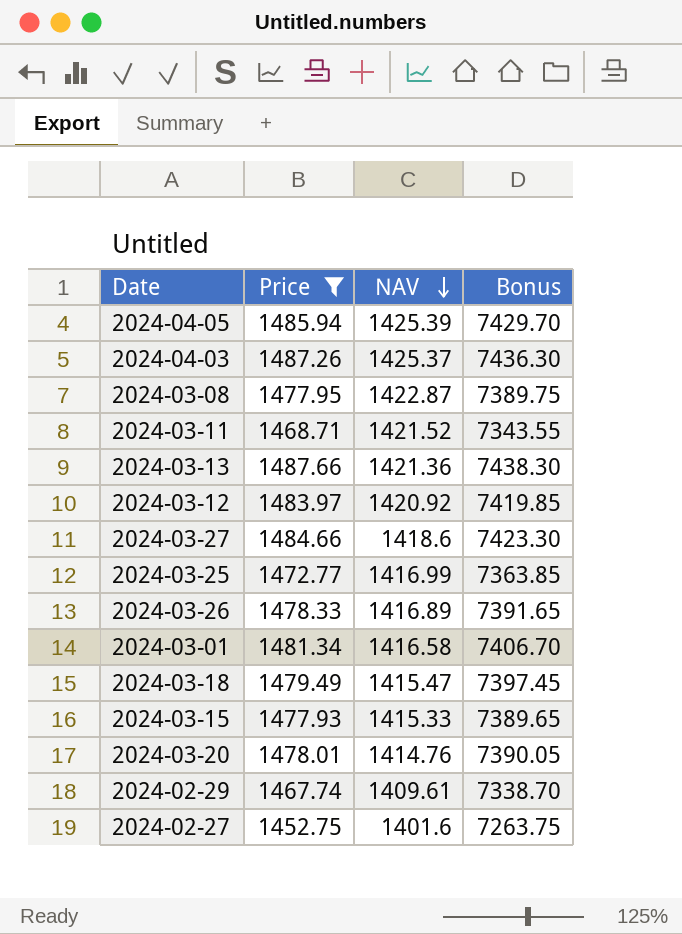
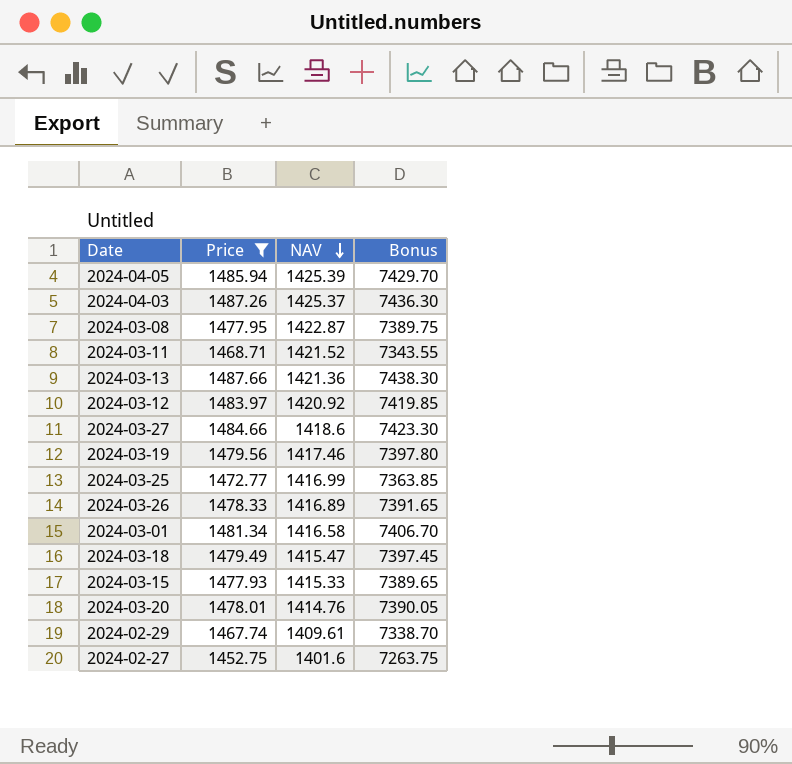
row 2024-03-19: none -> 1479.56 | 1417.46 | 7397.80

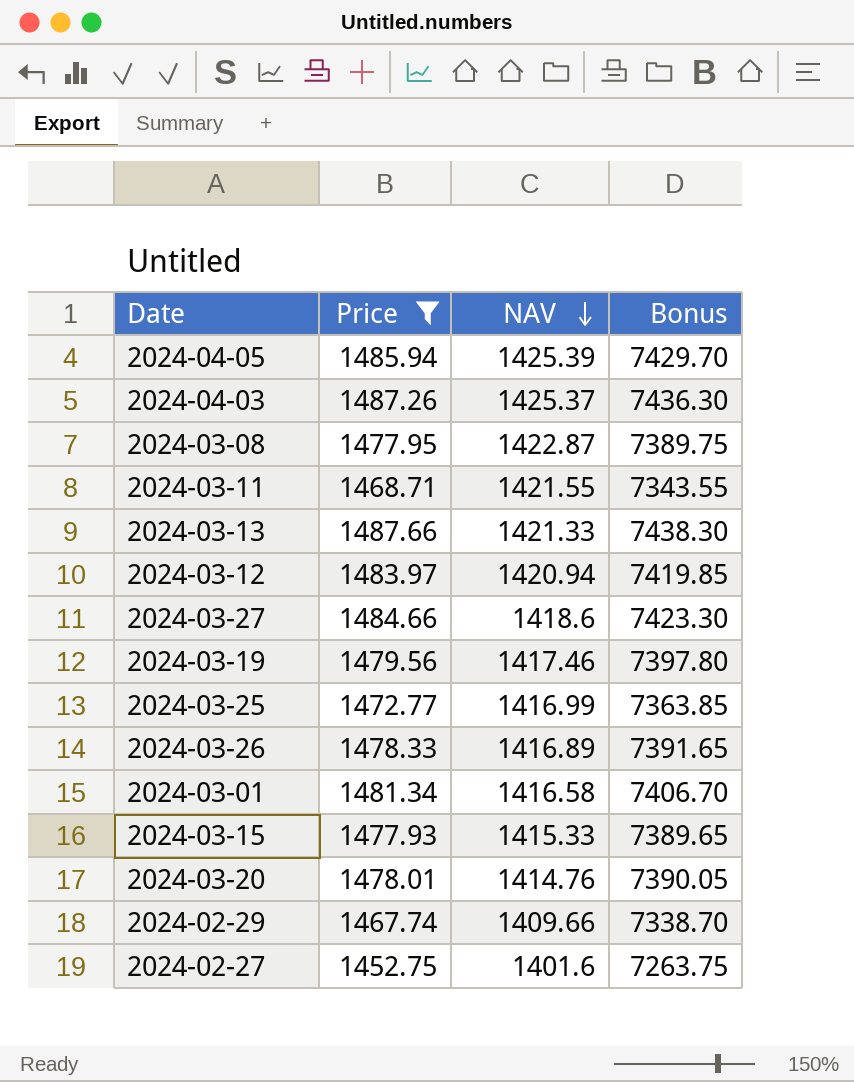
row 2024-03-18: 1479.49 | 1415.47 | 7397.45 -> none
2024-03-11 | NAV: 1421.52 -> 1421.55
2024-03-13 | NAV: 1421.36 -> 1421.33
2024-03-12 | NAV: 1420.92 -> 1420.94
2024-02-29 | NAV: 1409.61 -> 1409.66

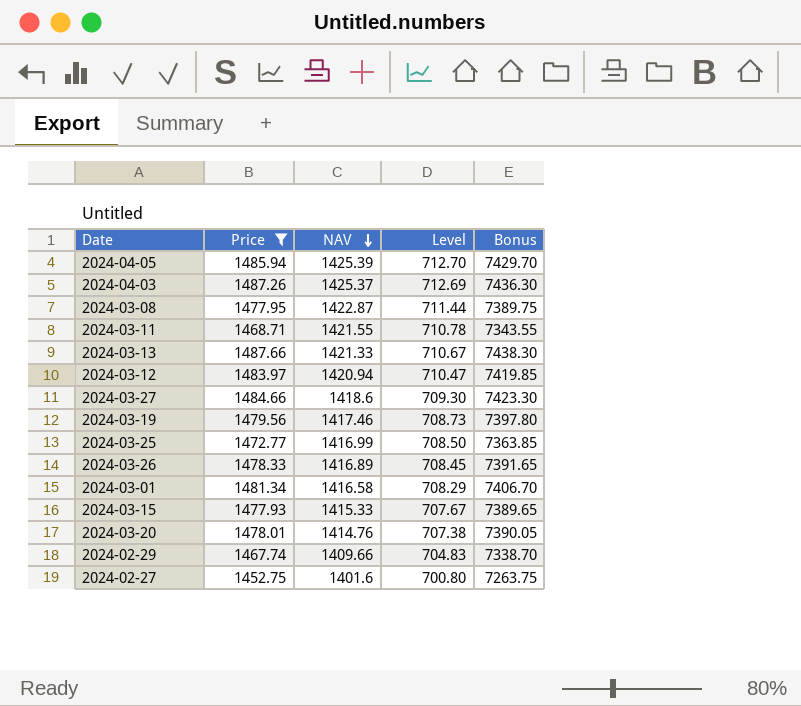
column Level | formula: none -> [NAV] * 0.5

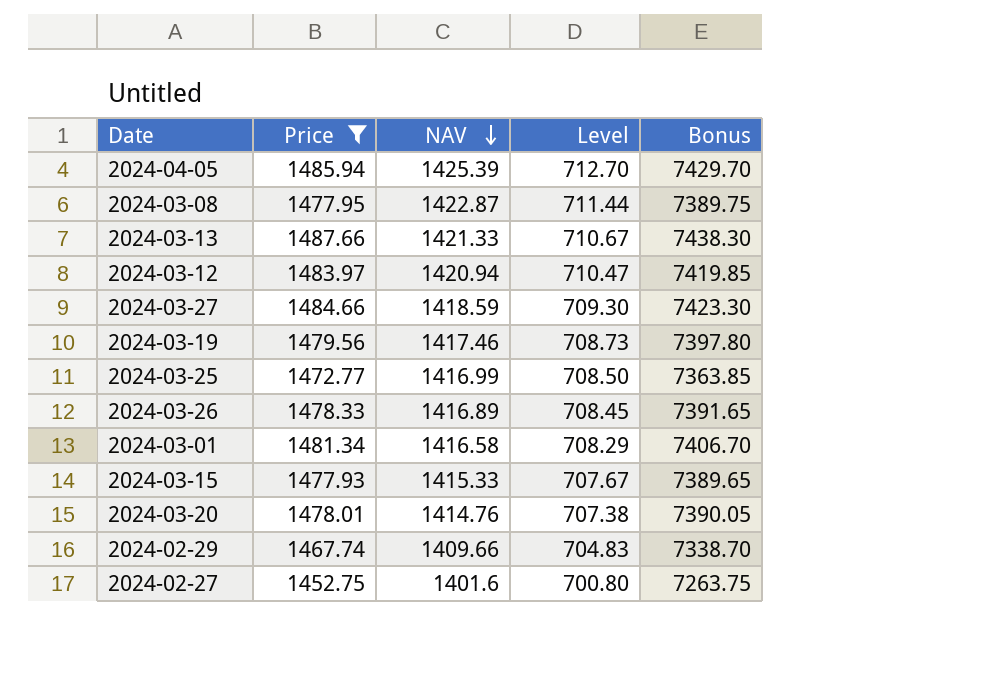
row 2024-04-03: 1487.26 | 1425.37 | 712.69 | 7436.30 -> none
row 2024-03-11: 1468.71 | 1421.55 | 710.78 | 7343.55 -> none
2024-03-27 | NAV: 1418.6 -> 1418.59

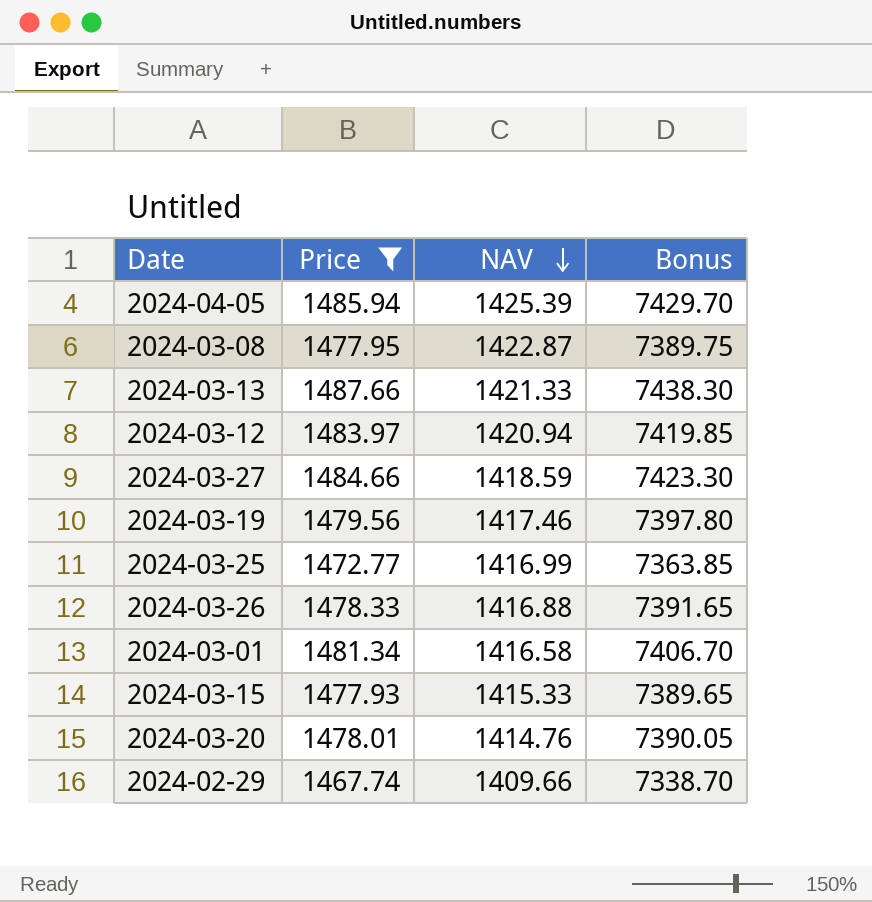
column Level | formula: [NAV] * 0.5 -> none
row 2024-02-27: 1452.75 | 1401.6 | 700.80 | 7263.75 -> none
2024-03-26 | NAV: 1416.89 -> 1416.88

